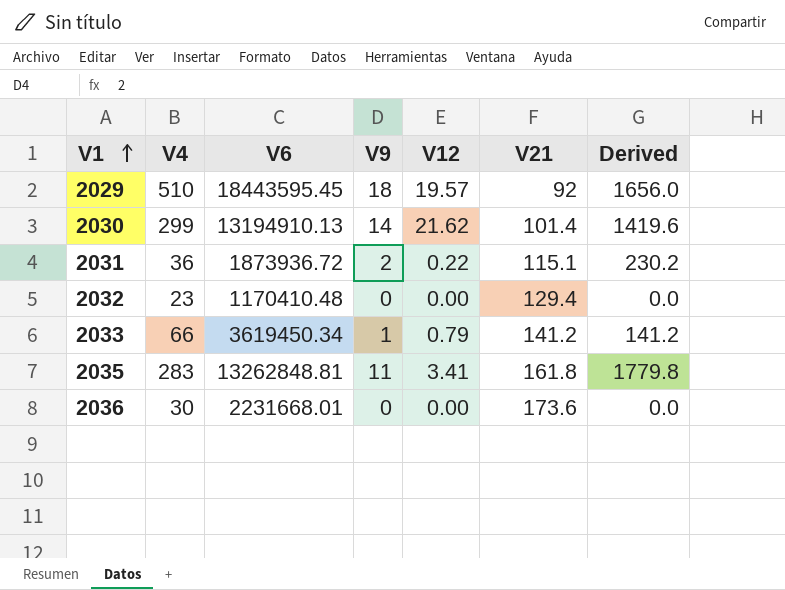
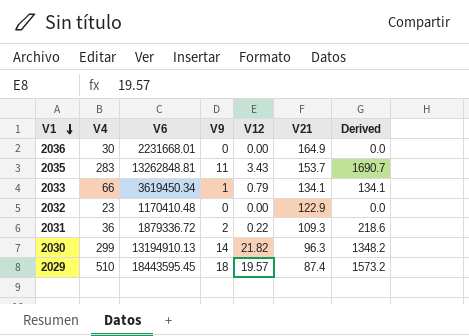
row order: V1 ascending -> V1 descending
2036 | V21: 173.6 -> 164.9
2035 | V12: 3.41 -> 3.43
2035 | V21: 161.8 -> 153.7
2035 | Derived: 1779.8 -> 1690.7
2033 | V21: 141.2 -> 134.1
2033 | Derived: 141.2 -> 134.1
2032 | V21: 129.4 -> 122.9
2031 | V6: 1873936.72 -> 1879336.72
2031 | V21: 115.1 -> 109.3
2031 | Derived: 230.2 -> 218.6
2030 | V12: 21.62 -> 21.82
2030 | V21: 101.4 -> 96.3
2030 | Derived: 1419.6 -> 1348.2
2029 | V21: 92 -> 87.4
2029 | Derived: 1656.0 -> 1573.2

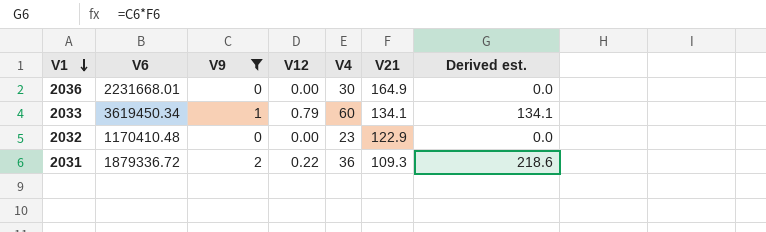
filter: none -> V9 <= 2
column V4 | position: 2 -> 5
column name: Derived -> Derived est.
2033 | V4: 66 -> 60

